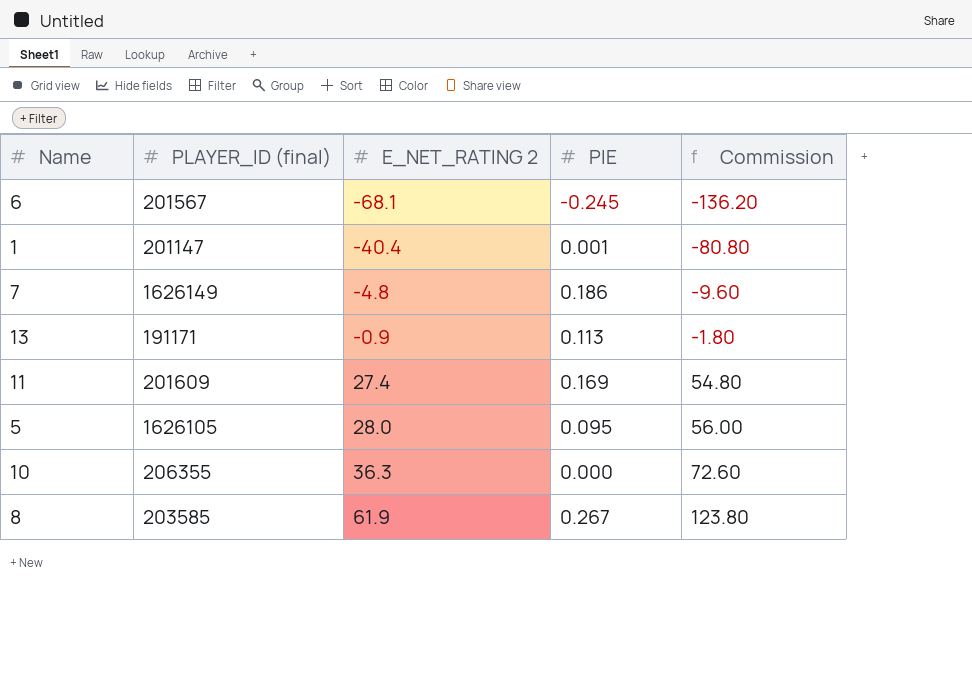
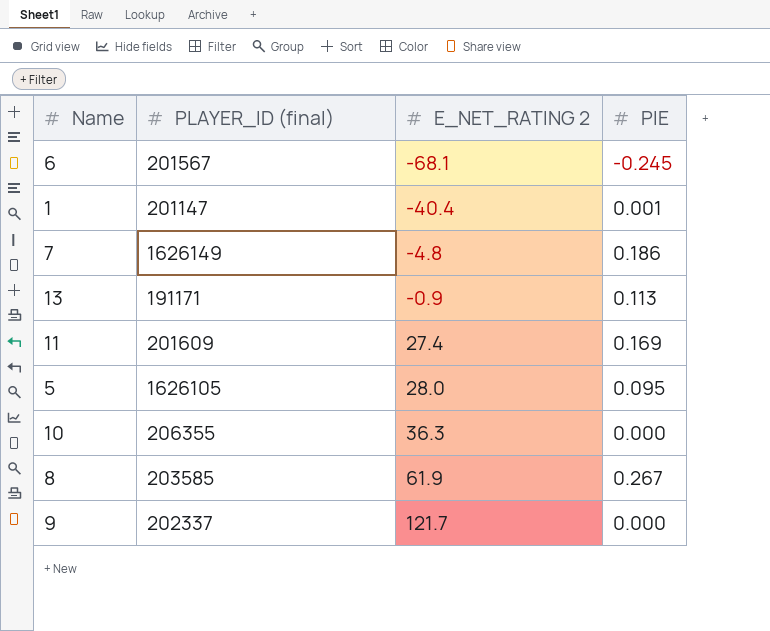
column Commission | formula: [E_NET_RATING 2] * 2 -> none
row 9: none -> 202337 | 121.7 | 0.000

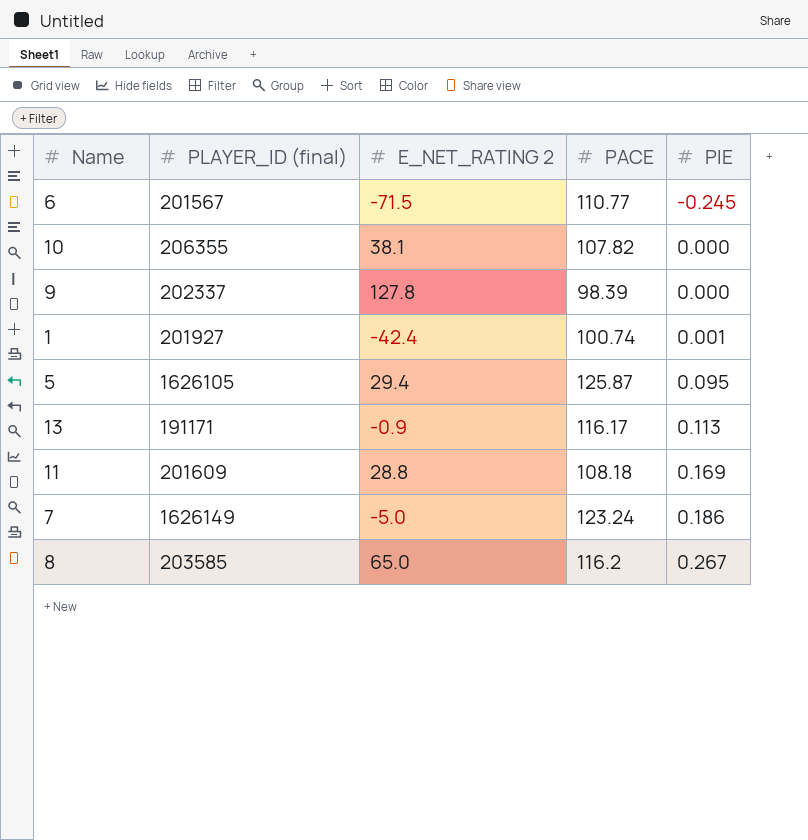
row order: E_NET_RATING 2 ascending -> PIE ascending
column PACE | position: none -> 4
6 | E_NET_RATING 2: -68.1 -> -71.5
10 | E_NET_RATING 2: 36.3 -> 38.1
9 | E_NET_RATING 2: 121.7 -> 127.8
1 | PLAYER_ID (final): 201147 -> 201927
1 | E_NET_RATING 2: -40.4 -> -42.4
5 | E_NET_RATING 2: 28.0 -> 29.4
11 | E_NET_RATING 2: 27.4 -> 28.8
7 | E_NET_RATING 2: -4.8 -> -5.0
8 | E_NET_RATING 2: 61.9 -> 65.0

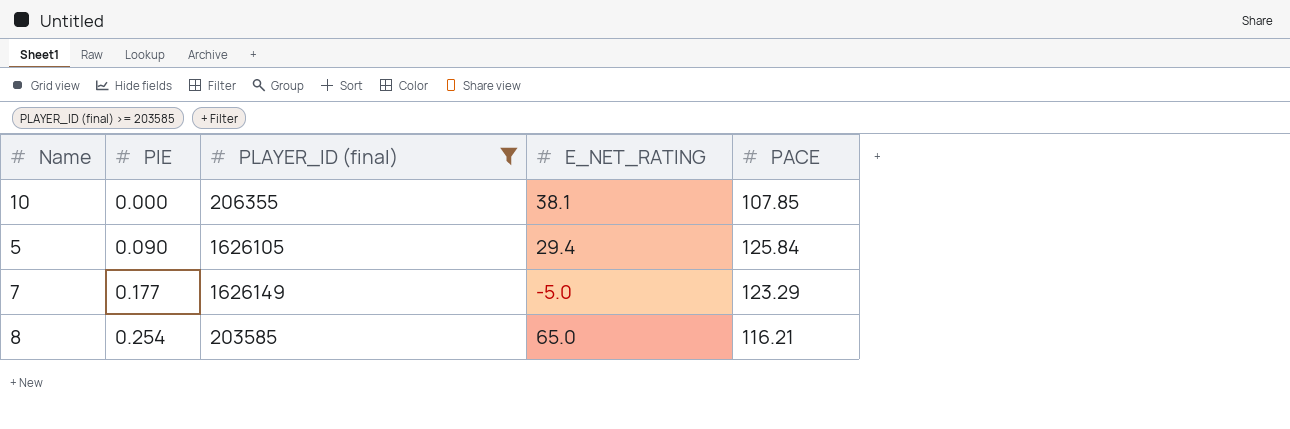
filter: none -> PLAYER_ID (final) >= 203585
column PIE | position: 5 -> 2
column name: E_NET_RATING 2 -> E_NET_RATING
10 | PACE: 107.82 -> 107.85
5 | PIE: 0.095 -> 0.090
5 | PACE: 125.87 -> 125.84
7 | PIE: 0.186 -> 0.177
7 | PACE: 123.24 -> 123.29
8 | PIE: 0.267 -> 0.254
8 | PACE: 116.2 -> 116.21

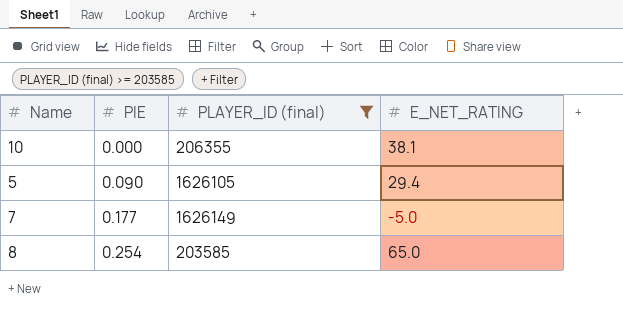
column PACE | position: 5 -> none

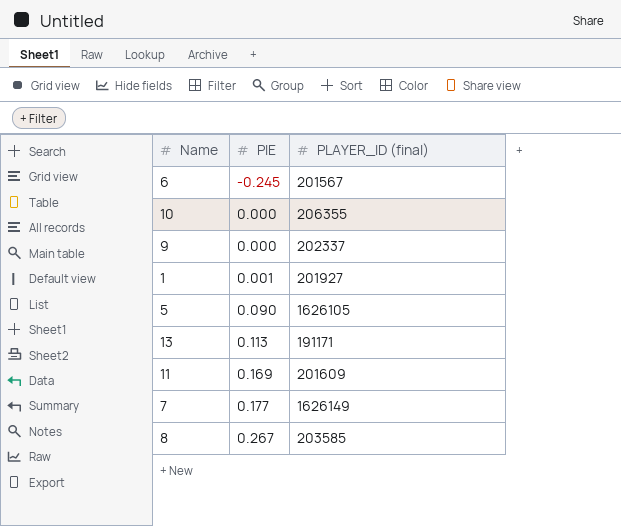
filter: PLAYER_ID (final) >= 203585 -> none
column E_NET_RATING | position: 4 -> none
8 | PIE: 0.254 -> 0.267

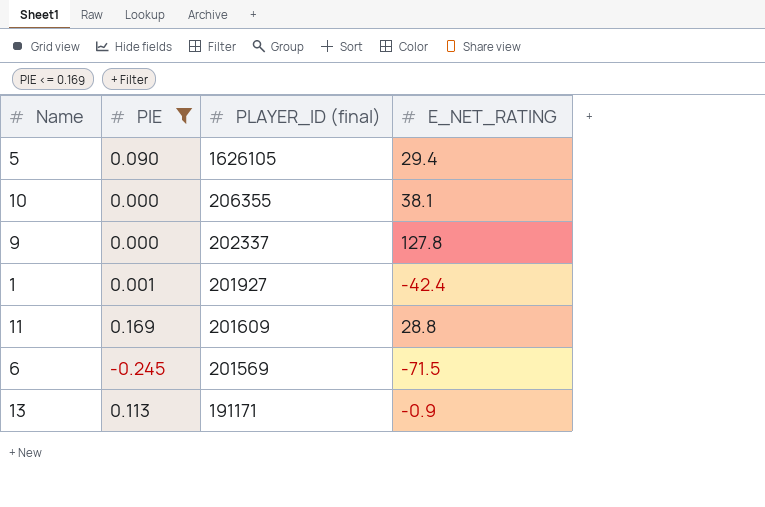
filter: none -> PIE <= 0.169
row order: PIE ascending -> PLAYER_ID (final) descending
column E_NET_RATING | position: none -> 4
6 | PLAYER_ID (final): 201567 -> 201569

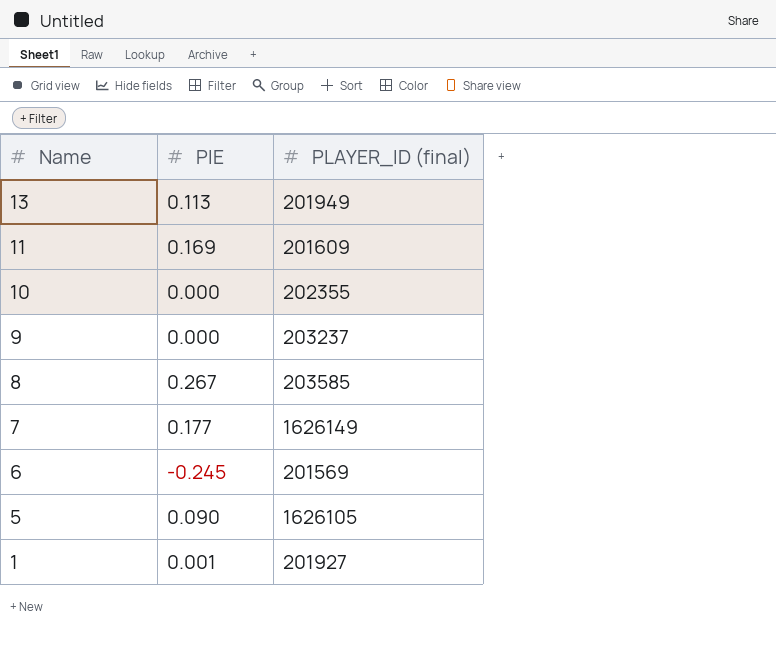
filter: PIE <= 0.169 -> none
row order: PLAYER_ID (final) descending -> Name descending
column E_NET_RATING | position: 4 -> none
13 | PLAYER_ID (final): 191171 -> 201949
10 | PLAYER_ID (final): 206355 -> 202355
9 | PLAYER_ID (final): 202337 -> 203237

